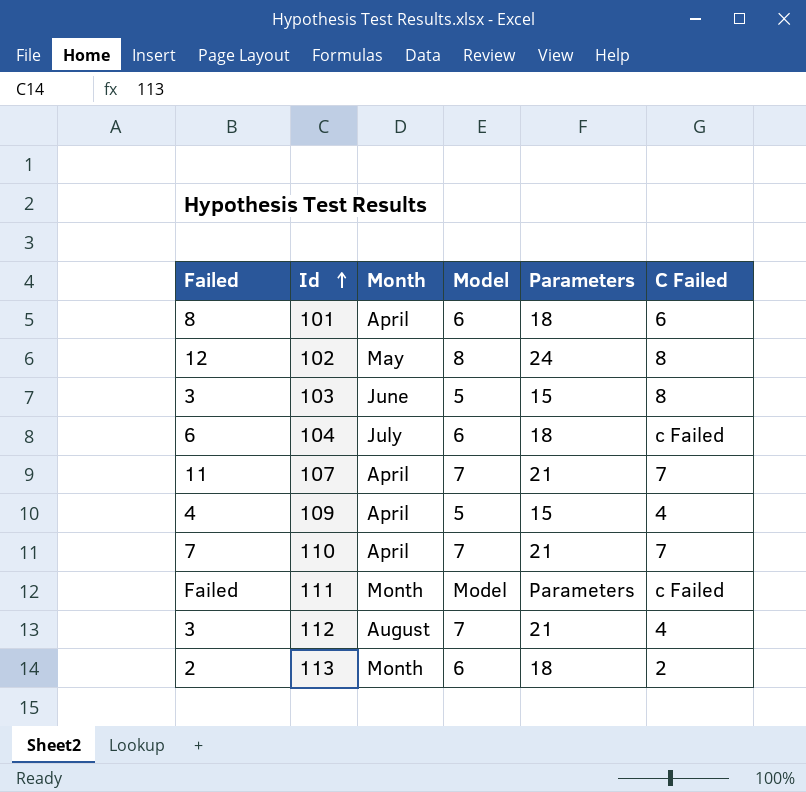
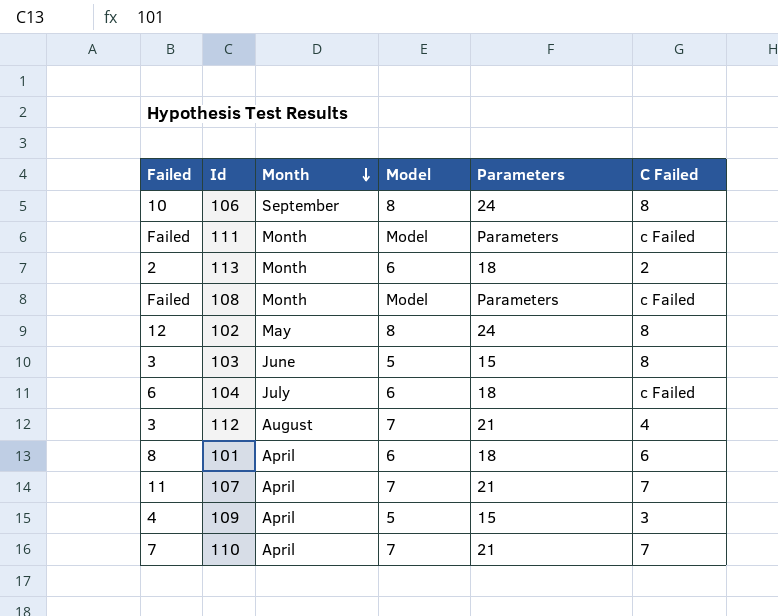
row order: Id ascending -> Month descending
row 106: none -> 10 | September | 8 | 24 | 8
row 108: none -> Failed | Month | Model | Parameters | c Failed
109 | C Failed: 4 -> 3

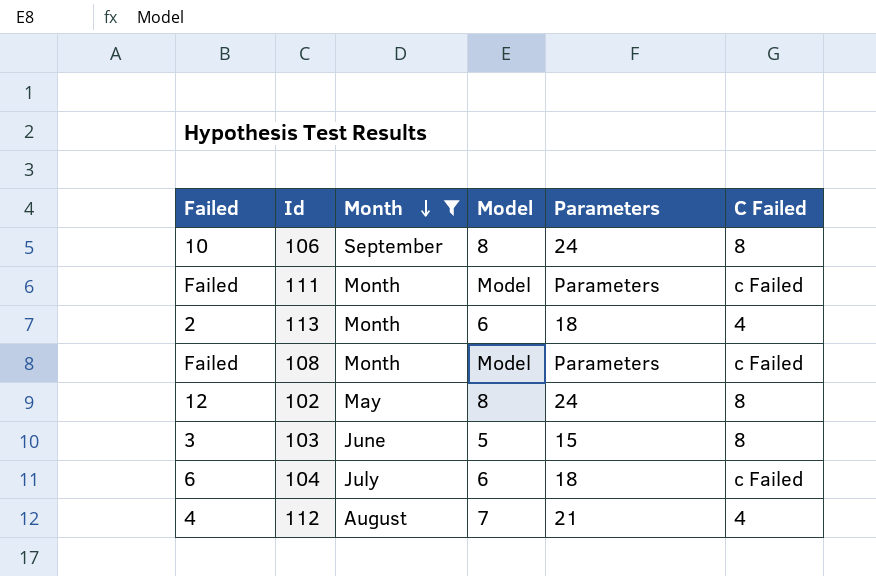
filter: none -> Month != April
113 | C Failed: 2 -> 4
112 | Failed: 3 -> 4

